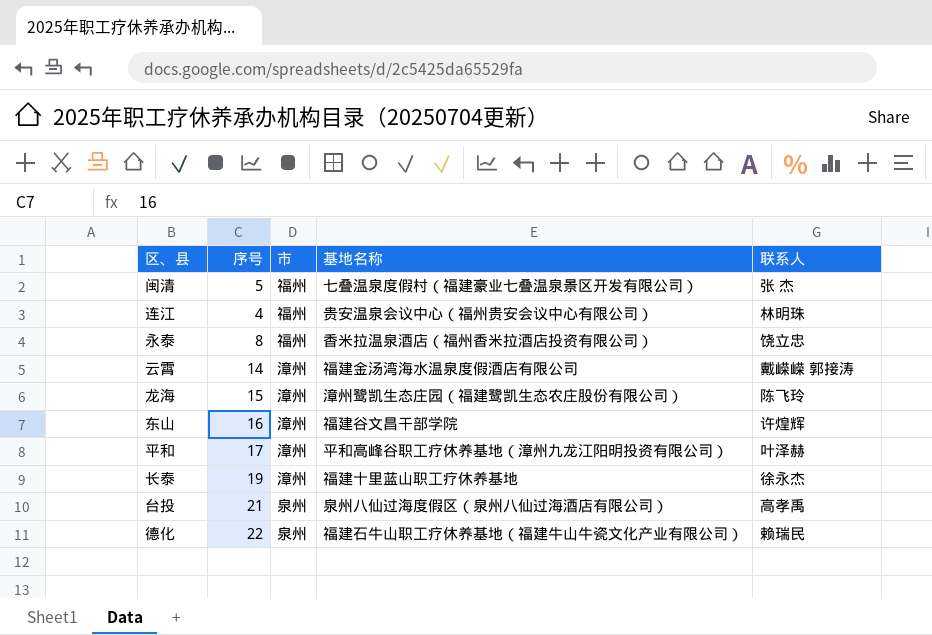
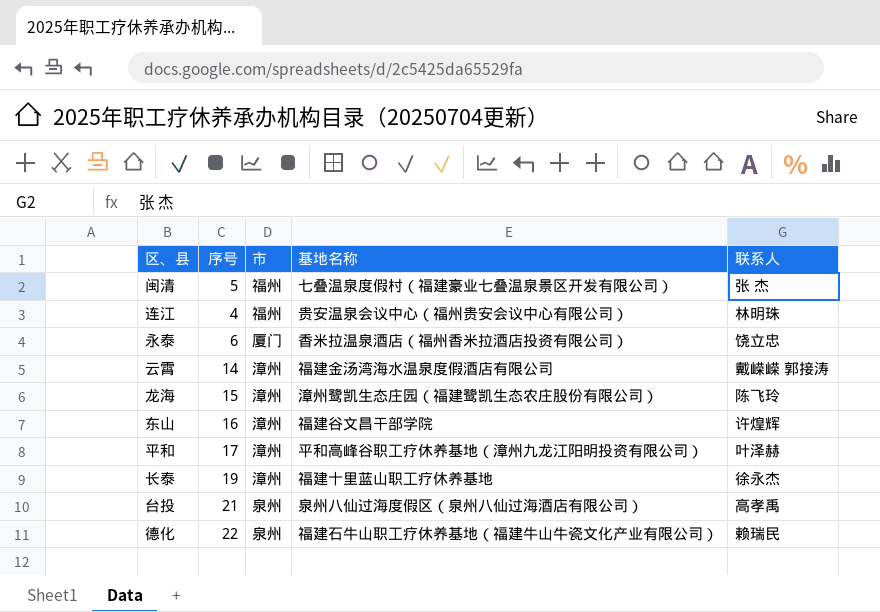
永泰 | 序号: 8 -> 6
永泰 | 市: 福州 -> 厦门

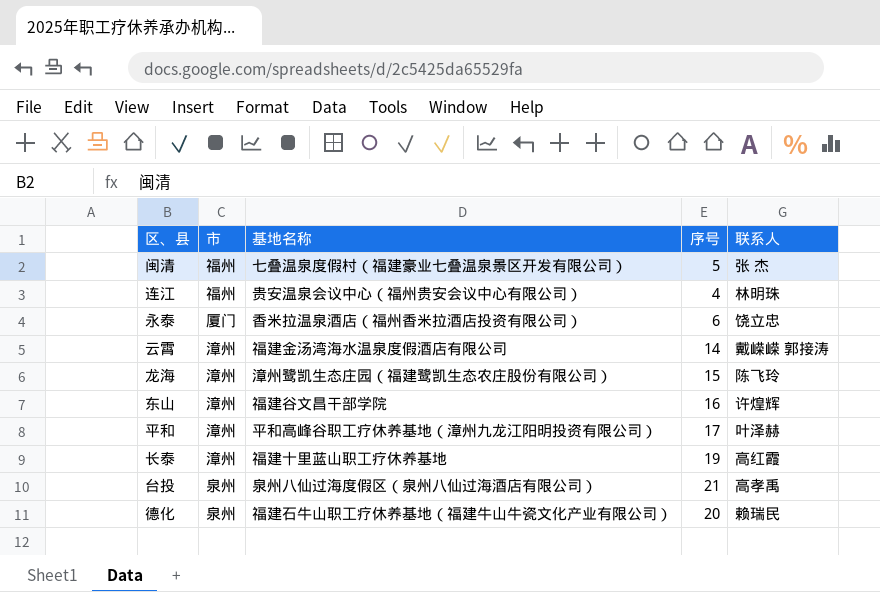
column 序号 | position: 2 -> 4
长泰 | 联系人: 徐永杰 -> 高红霞
德化 | 序号: 22 -> 20

